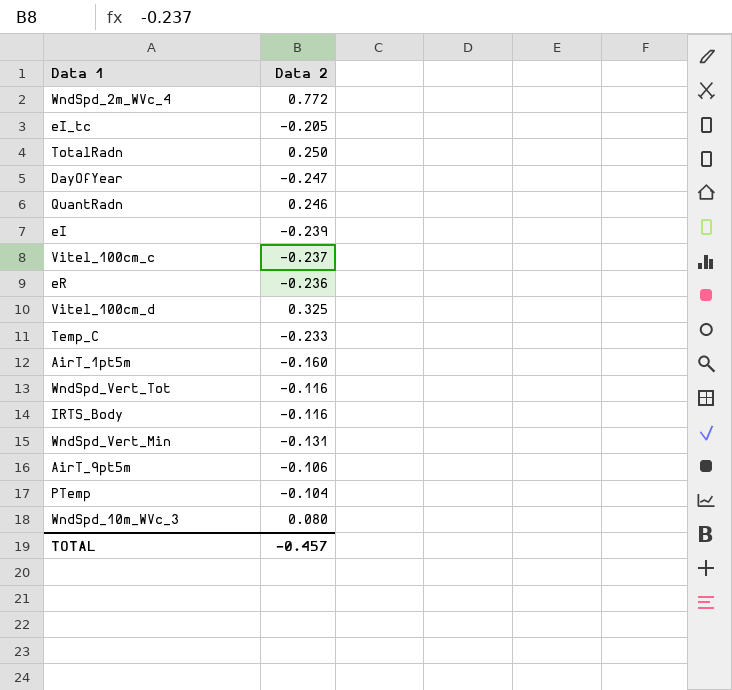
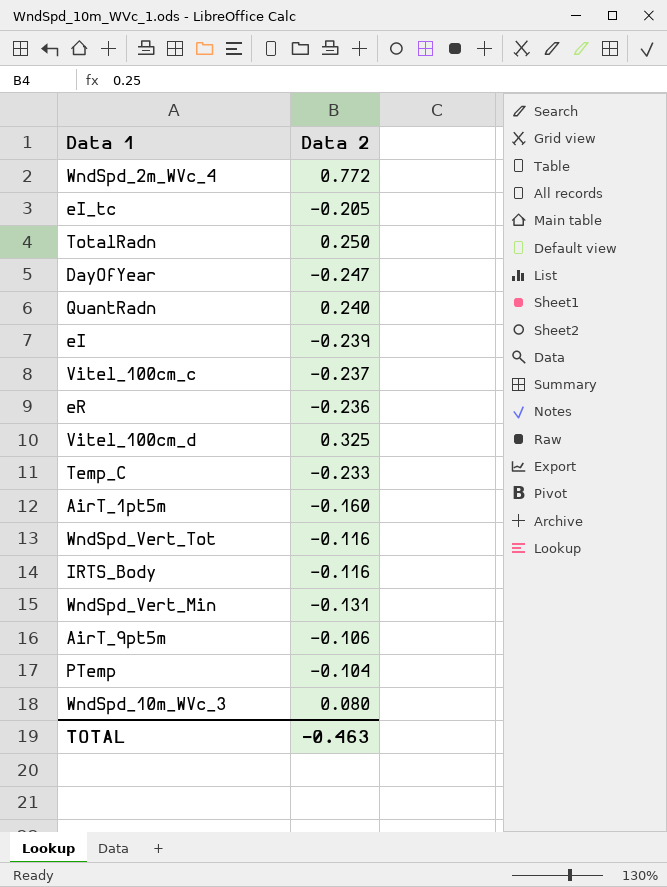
QuantRadn | Data 2: 0.246 -> 0.240
TOTAL | Data 2: -0.457 -> -0.463

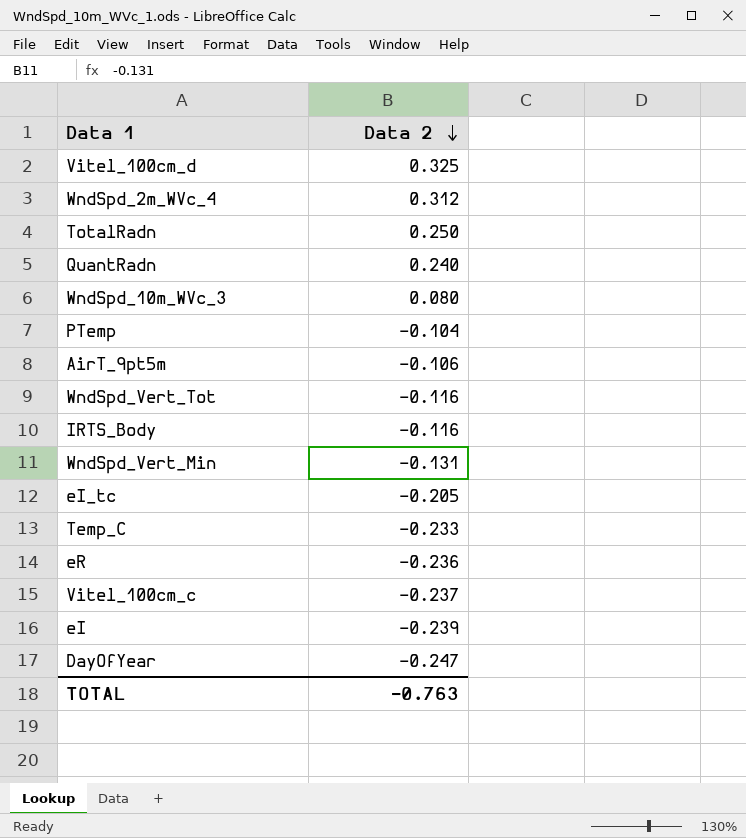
row order: none -> Data 2 descending
row AirT_1pt5m: -0.160 -> none
WndSpd_2m_WVc_4 | Data 2: 0.772 -> 0.312
TOTAL | Data 2: -0.463 -> -0.763

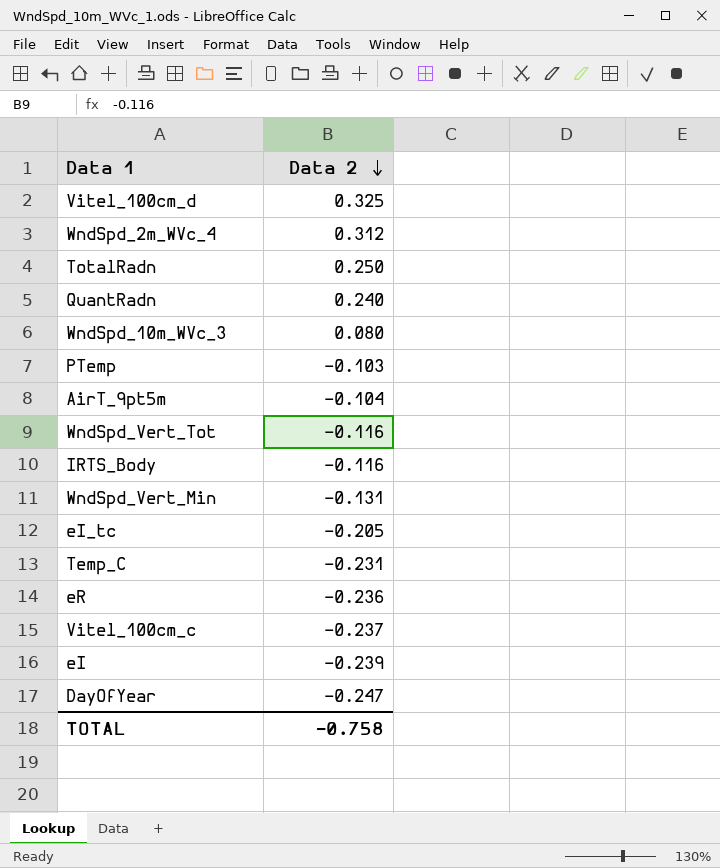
PTemp | Data 2: -0.104 -> -0.103
AirT_9pt5m | Data 2: -0.106 -> -0.104
Temp_C | Data 2: -0.233 -> -0.231
TOTAL | Data 2: -0.763 -> -0.758

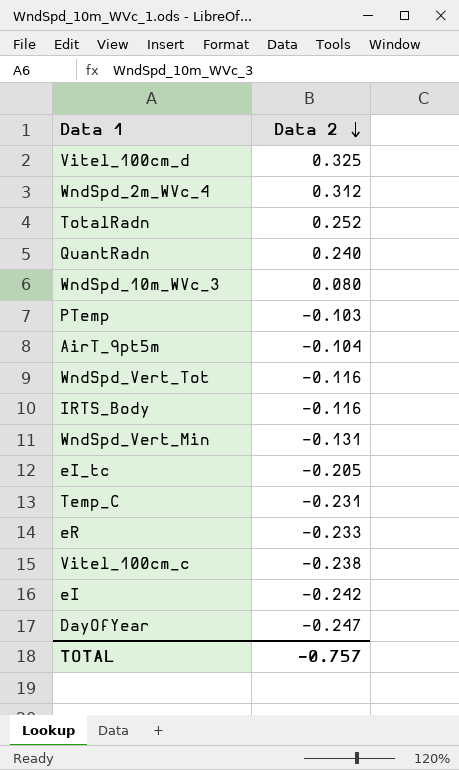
TotalRadn | Data 2: 0.250 -> 0.252
eR | Data 2: -0.236 -> -0.233
Vitel_100cm_c | Data 2: -0.237 -> -0.238
eI | Data 2: -0.239 -> -0.242
TOTAL | Data 2: -0.758 -> -0.757

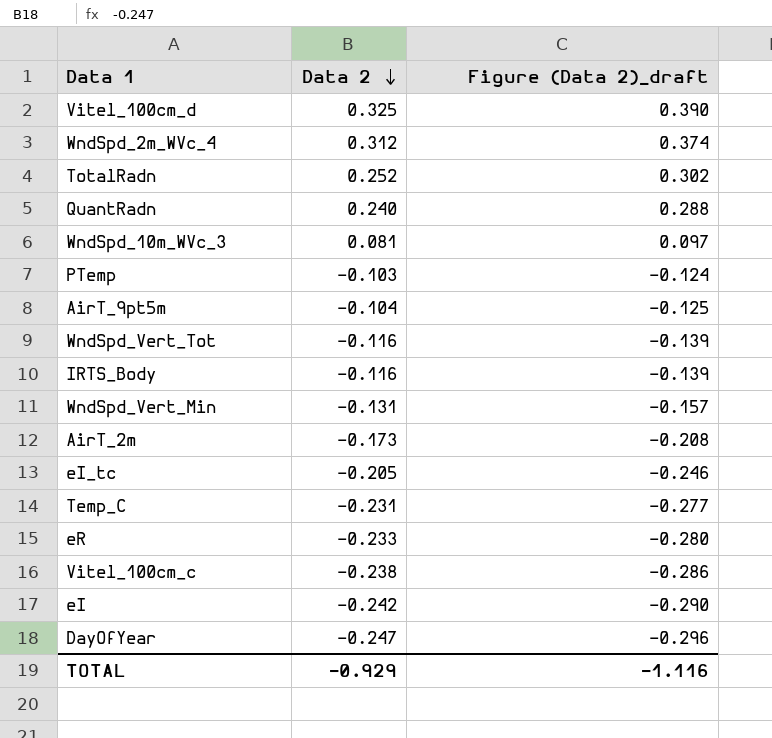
column Figure (Data 2)_draft | formula: none -> [Data 2] * 1.2
WndSpd_10m_WVc_3 | Data 2: 0.080 -> 0.081
row AirT_2m: none -> -0.173 | -0.208
TOTAL | Data 2: -0.757 -> -0.929

